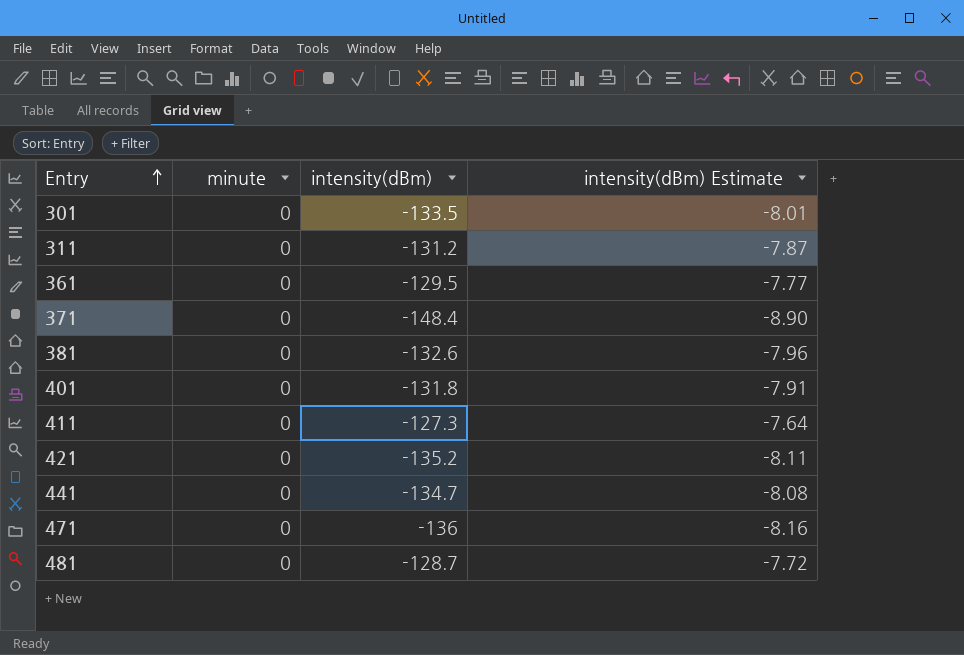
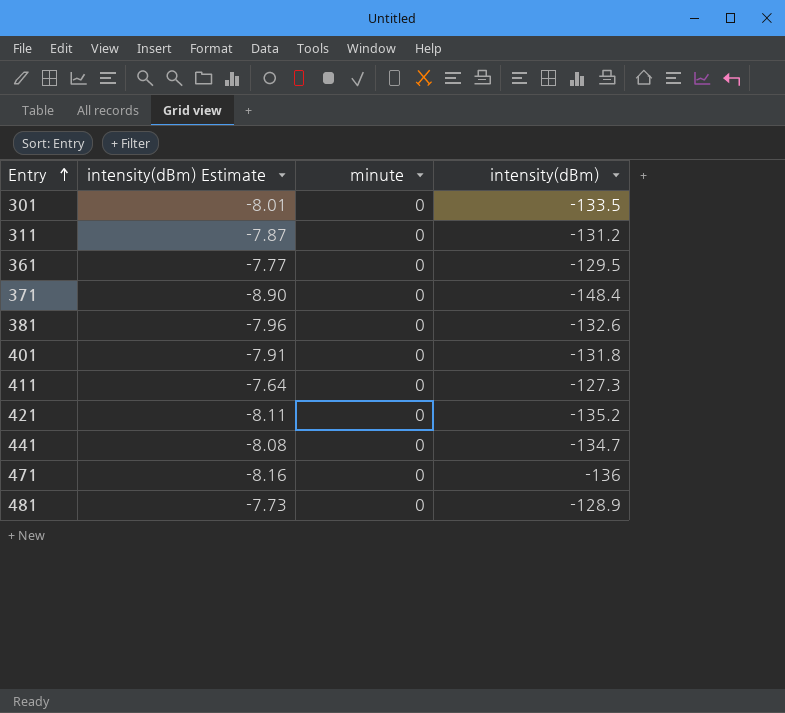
column intensity(dBm) Estimate | position: 4 -> 2
481 | intensity(dBm) Estimate: -7.72 -> -7.73
481 | intensity(dBm): -128.7 -> -128.9

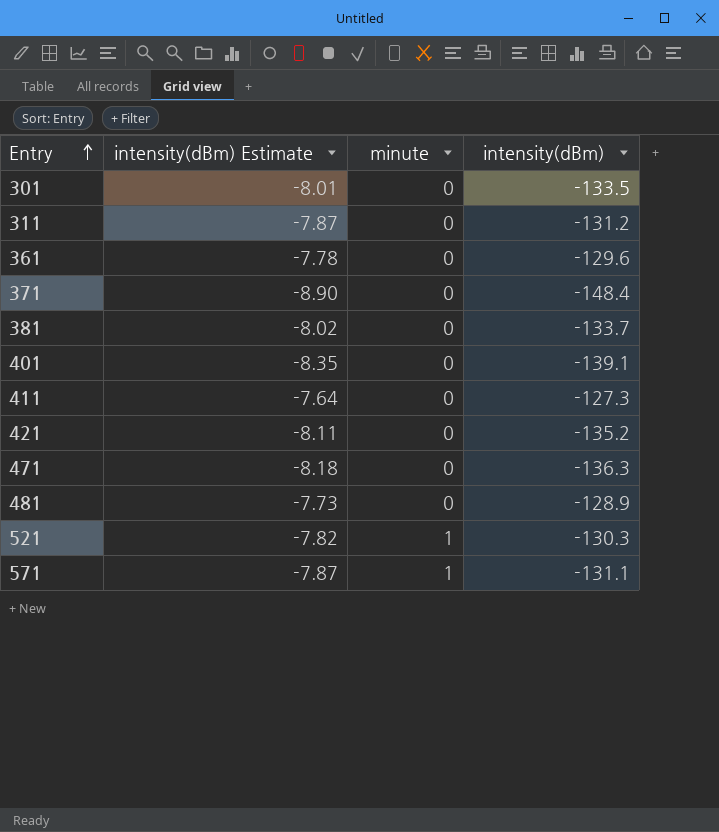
row 441: -8.08 | 0 | -134.7 -> none
361 | intensity(dBm) Estimate: -7.77 -> -7.78
361 | intensity(dBm): -129.5 -> -129.6
381 | intensity(dBm) Estimate: -7.96 -> -8.02
381 | intensity(dBm): -132.6 -> -133.7
401 | intensity(dBm) Estimate: -7.91 -> -8.35
401 | intensity(dBm): -131.8 -> -139.1
471 | intensity(dBm) Estimate: -8.16 -> -8.18
471 | intensity(dBm): -136 -> -136.3
row 521: none -> -7.82 | 1 | -130.3
row 571: none -> -7.87 | 1 | -131.1

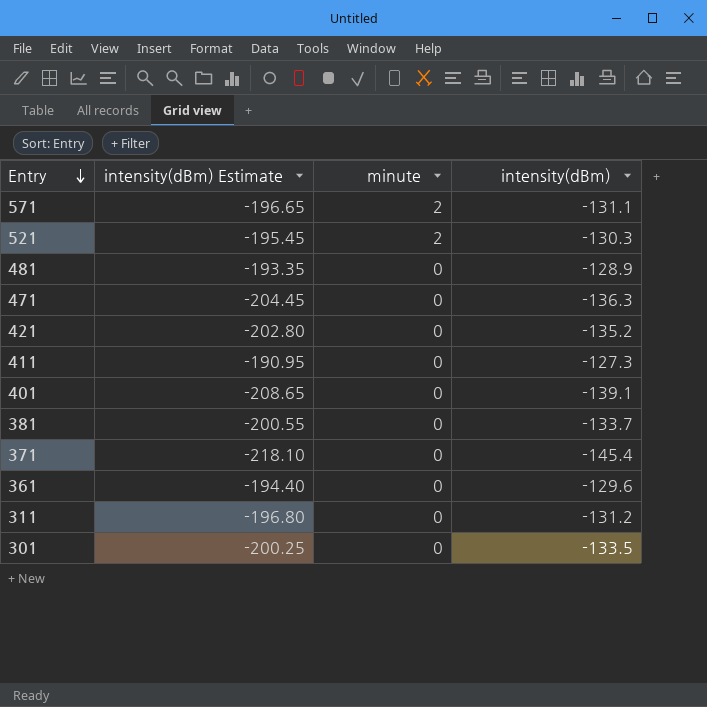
row order: Entry ascending -> Entry descending
column intensity(dBm) Estimate | formula: [intensity(dBm)] * 0.06 -> [intensity(dBm)] * 1.5
571 | minute: 1 -> 2
521 | minute: 1 -> 2
371 | intensity(dBm): -148.4 -> -145.4

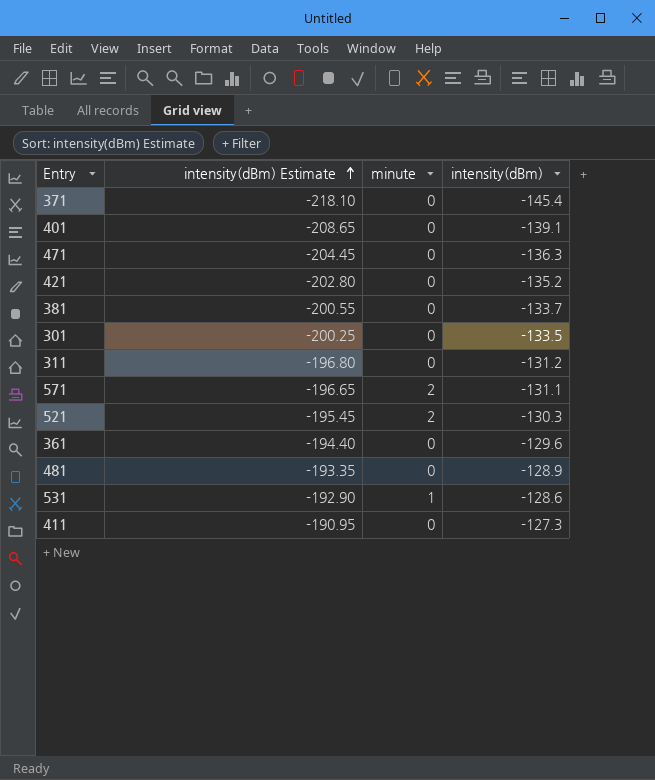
row order: Entry descending -> intensity(dBm) Estimate ascending
row 531: none -> -192.90 | 1 | -128.6

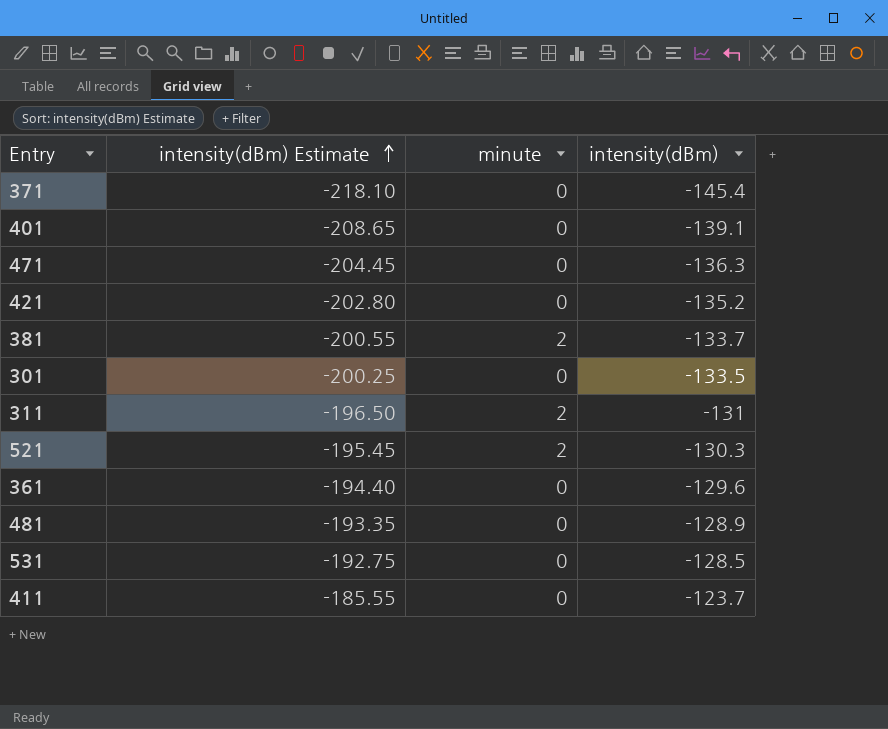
row 571: -196.65 | 2 | -131.1 -> none
381 | minute: 0 -> 2
311 | intensity(dBm) Estimate: -196.80 -> -196.50
311 | minute: 0 -> 2
311 | intensity(dBm): -131.2 -> -131
531 | intensity(dBm) Estimate: -192.90 -> -192.75
531 | minute: 1 -> 0
531 | intensity(dBm): -128.6 -> -128.5
411 | intensity(dBm) Estimate: -190.95 -> -185.55
411 | intensity(dBm): -127.3 -> -123.7

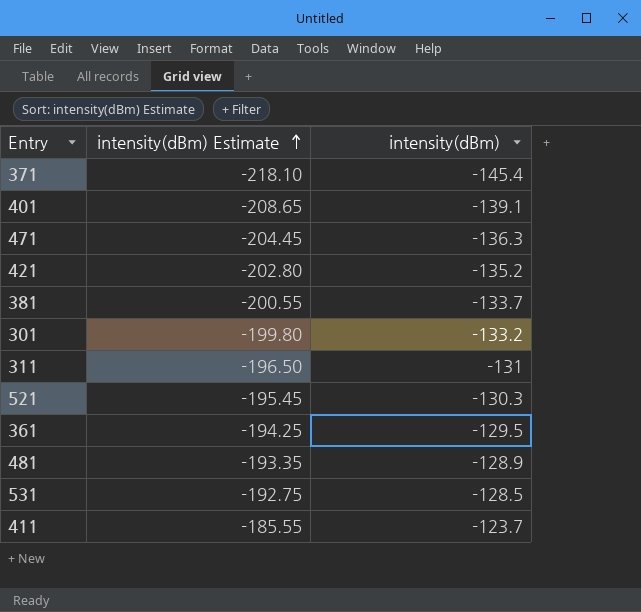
column minute | position: 3 -> none
301 | intensity(dBm) Estimate: -200.25 -> -199.80
301 | intensity(dBm): -133.5 -> -133.2
361 | intensity(dBm) Estimate: -194.40 -> -194.25
361 | intensity(dBm): -129.6 -> -129.5

